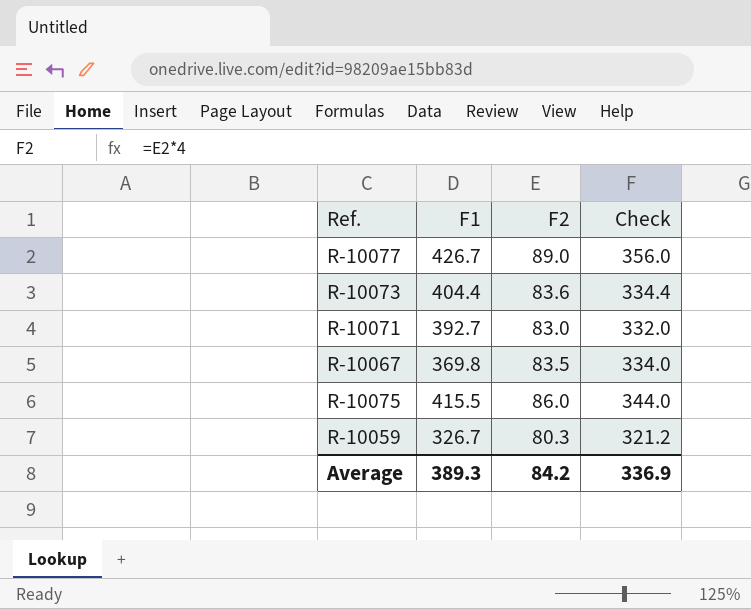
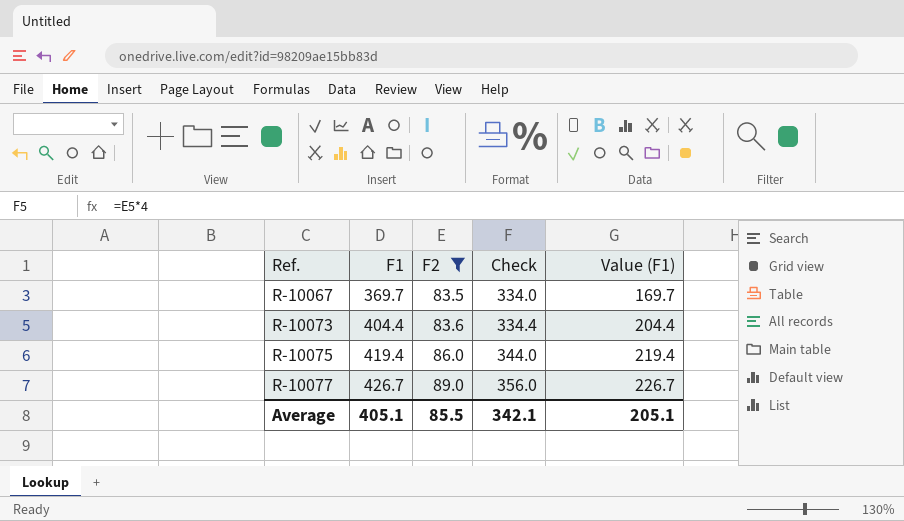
filter: none -> F2 >= 83.5
row order: none -> Ref. ascending
column Value (F1) | formula: none -> [F1] - 200
R-10067 | F1: 369.8 -> 369.7
R-10075 | F1: 415.5 -> 419.4
Average | F1: 389.3 -> 405.1
Average | F2: 84.2 -> 85.5
Average | Check: 336.9 -> 342.1

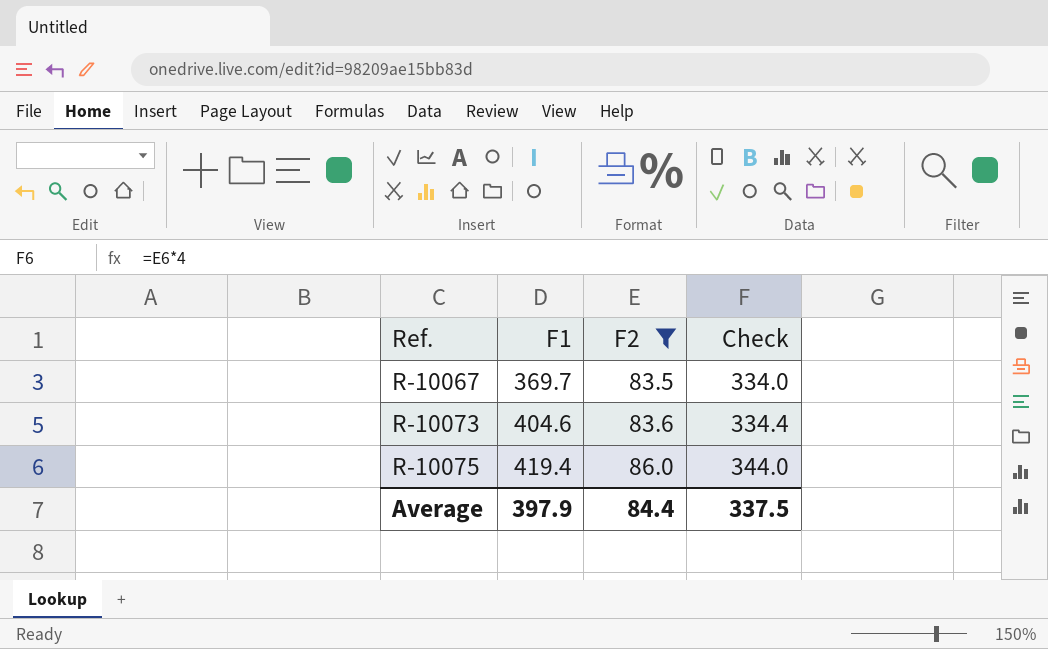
column Value (F1) | formula: [F1] - 200 -> none
row R-10077: 426.7 | 89.0 | 356.0 | 226.7 -> none
R-10073 | F1: 404.4 -> 404.6
Average | F1: 405.1 -> 397.9
Average | F2: 85.5 -> 84.4
Average | Check: 342.1 -> 337.5

